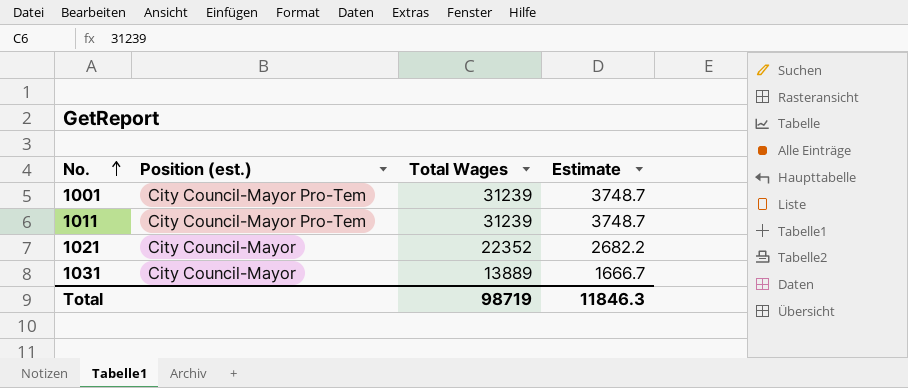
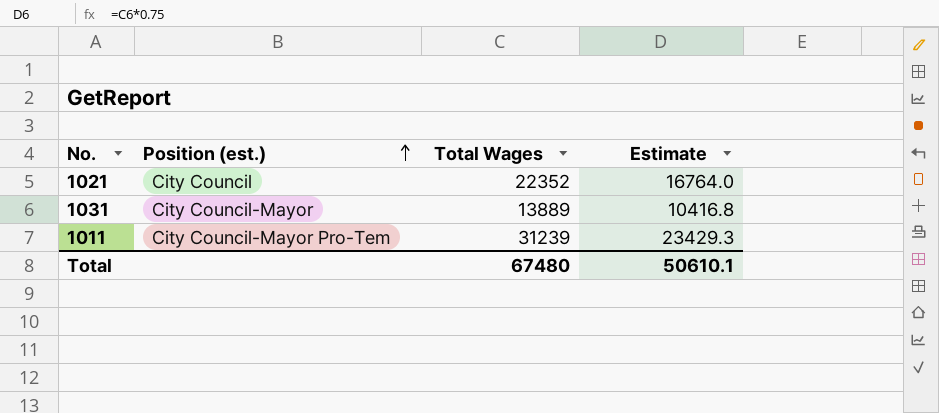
row order: No. ascending -> Position (est.) ascending
column Estimate | formula: [Total Wages] * 0.12 -> [Total Wages] * 0.75
row 1001: City Council-Mayor Pro-Tem | 31239 | 3748.7 -> none
1021 | Position (est.): City Council-Mayor -> City Council
Total | Total Wages: 98719 -> 67480
Total | Estimate: 11846.3 -> 50610.1

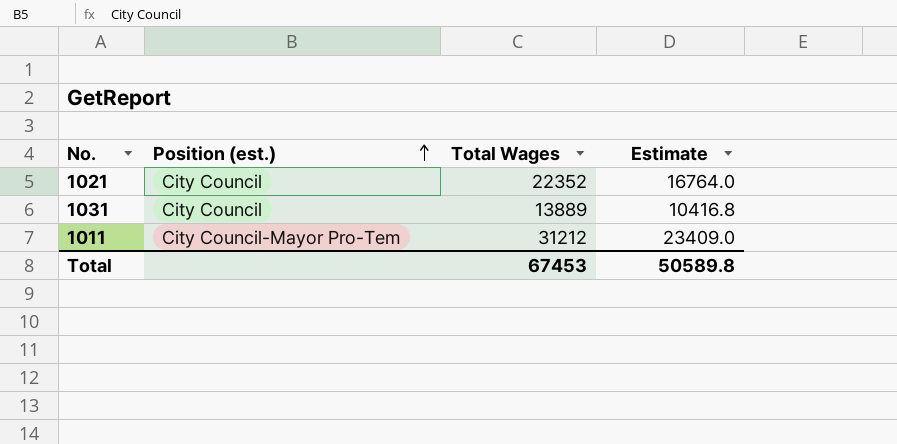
1031 | Position (est.): City Council-Mayor -> City Council
1011 | Total Wages: 31239 -> 31212
1011 | Estimate: 23429.3 -> 23409.0
Total | Total Wages: 67480 -> 67453
Total | Estimate: 50610.1 -> 50589.8

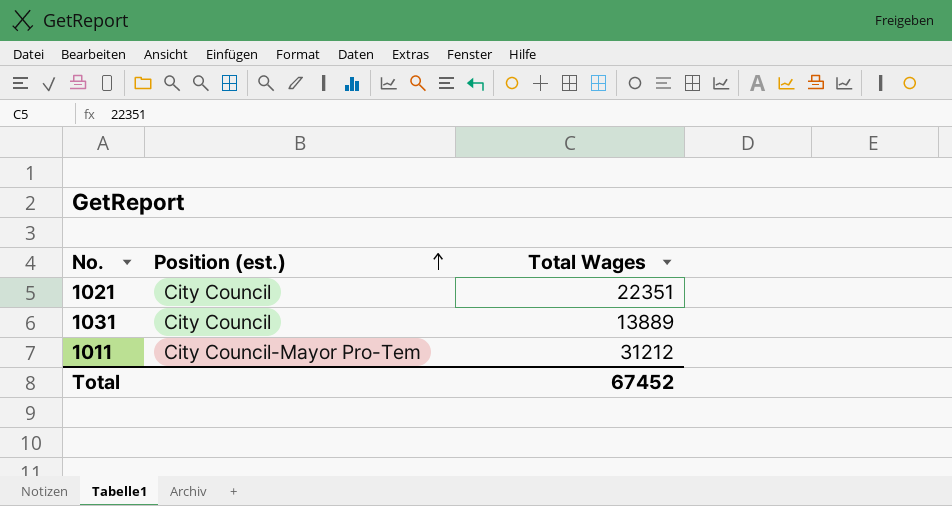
column Estimate | formula: [Total Wages] * 0.75 -> none
1021 | Total Wages: 22352 -> 22351
Total | Total Wages: 67453 -> 67452

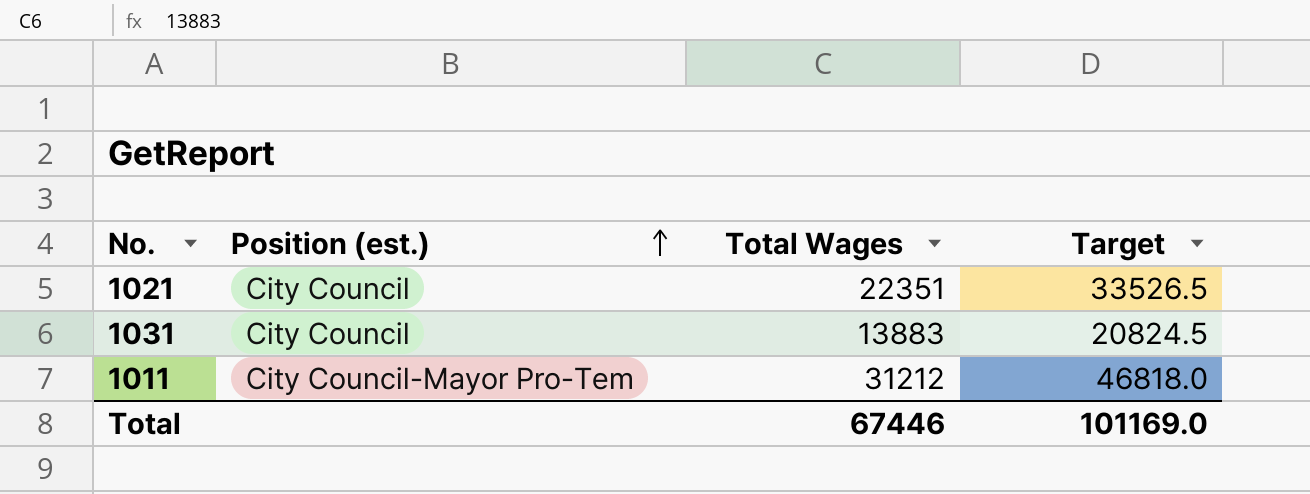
column Target | formula: none -> [Total Wages] * 1.5
1031 | Total Wages: 13889 -> 13883
Total | Total Wages: 67452 -> 67446

